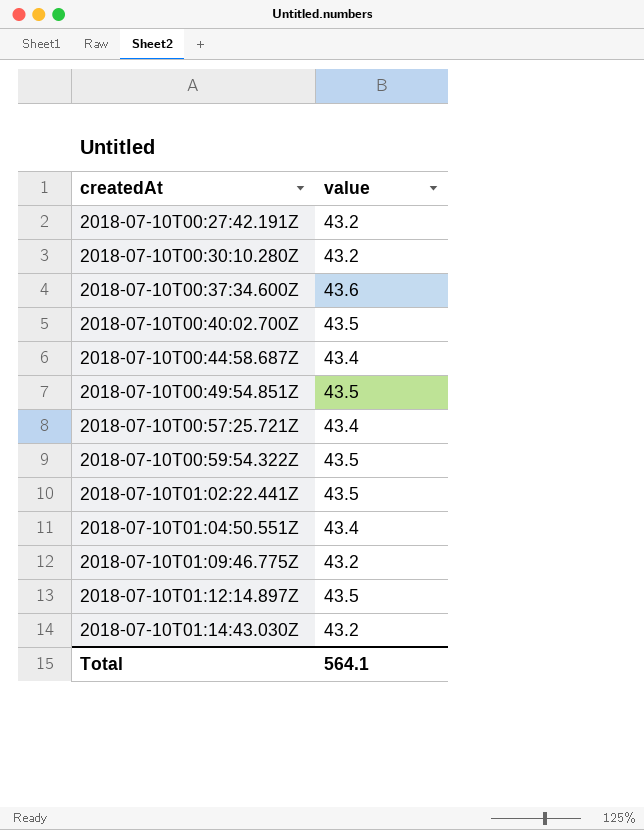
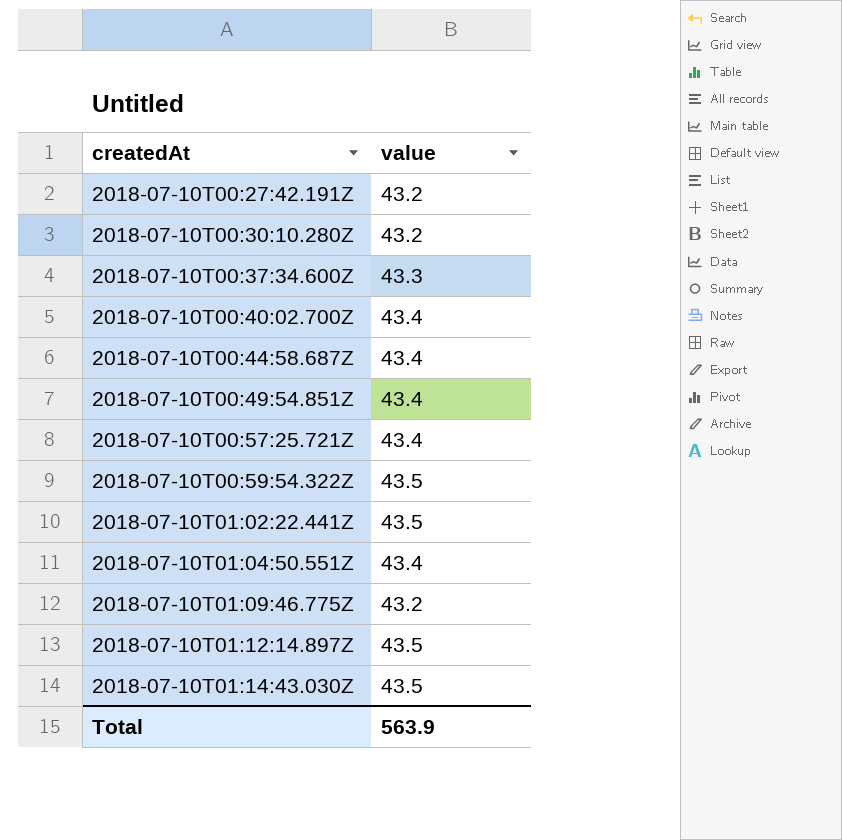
2018-07-10T00:37:34.600Z | value: 43.6 -> 43.3
2018-07-10T00:40:02.700Z | value: 43.5 -> 43.4
2018-07-10T00:49:54.851Z | value: 43.5 -> 43.4
2018-07-10T01:14:43.030Z | value: 43.2 -> 43.5
Total | value: 564.1 -> 563.9

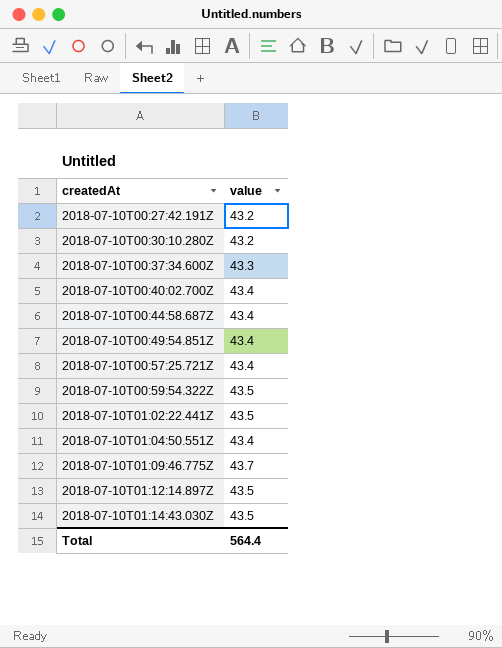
2018-07-10T01:09:46.775Z | value: 43.2 -> 43.7
Total | value: 563.9 -> 564.4

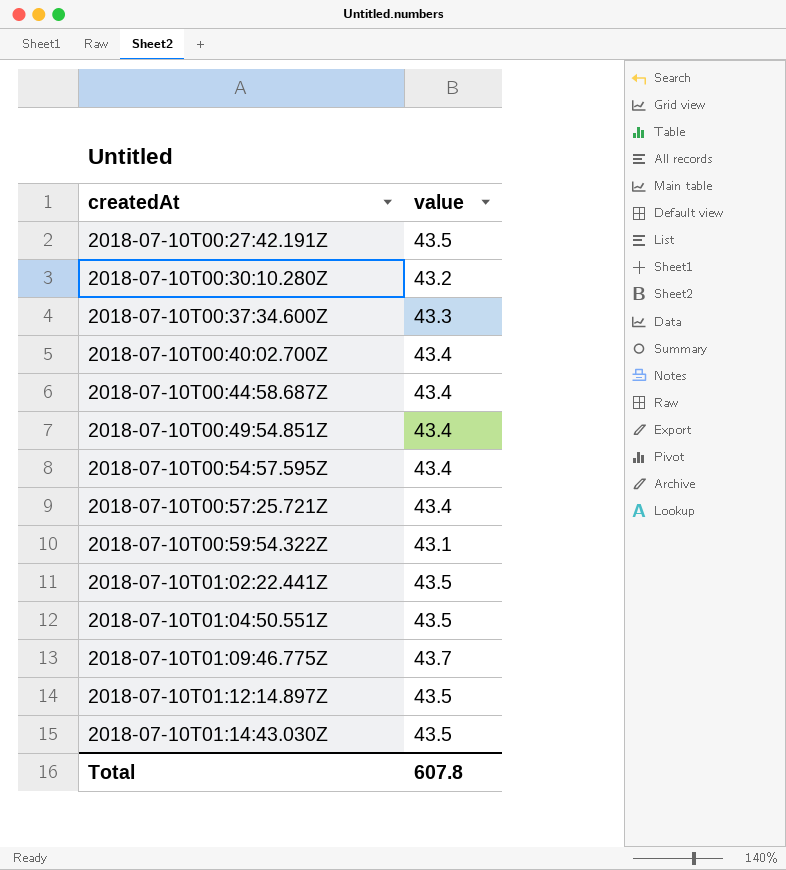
2018-07-10T00:27:42.191Z | value: 43.2 -> 43.5
row 2018-07-10T00:54:57.595Z: none -> 43.4
2018-07-10T00:59:54.322Z | value: 43.5 -> 43.1
2018-07-10T01:04:50.551Z | value: 43.4 -> 43.5
Total | value: 564.4 -> 607.8

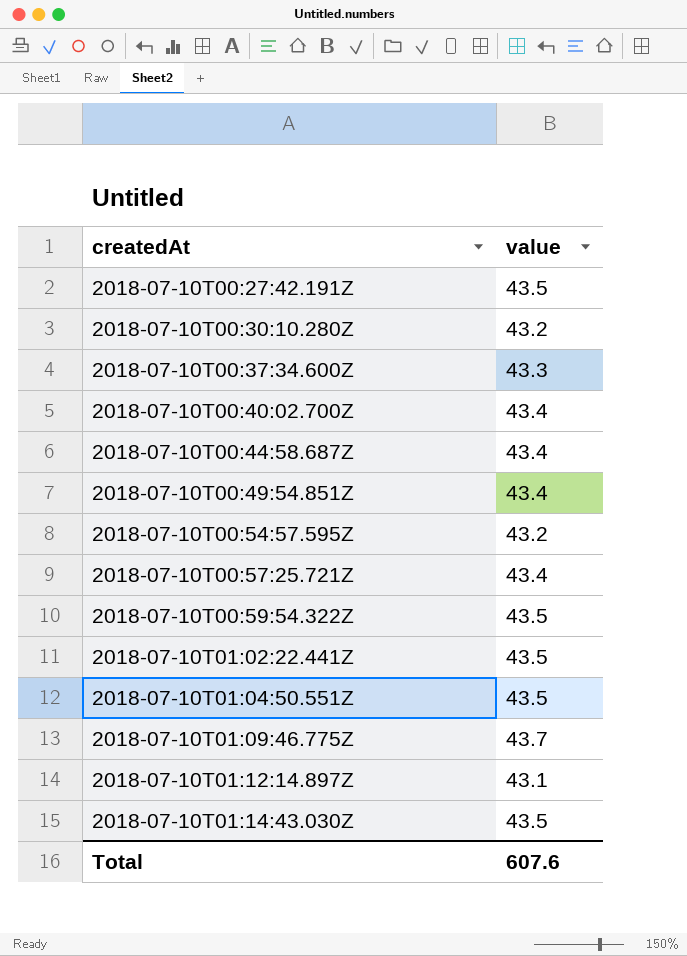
2018-07-10T00:54:57.595Z | value: 43.4 -> 43.2
2018-07-10T00:59:54.322Z | value: 43.1 -> 43.5
2018-07-10T01:12:14.897Z | value: 43.5 -> 43.1
Total | value: 607.8 -> 607.6

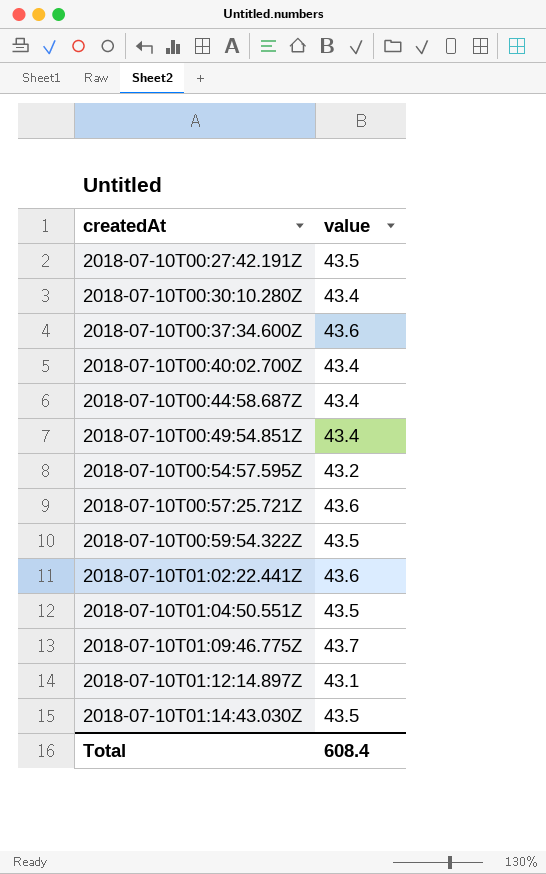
2018-07-10T00:30:10.280Z | value: 43.2 -> 43.4
2018-07-10T00:37:34.600Z | value: 43.3 -> 43.6
2018-07-10T00:57:25.721Z | value: 43.4 -> 43.6
2018-07-10T01:02:22.441Z | value: 43.5 -> 43.6
Total | value: 607.6 -> 608.4

